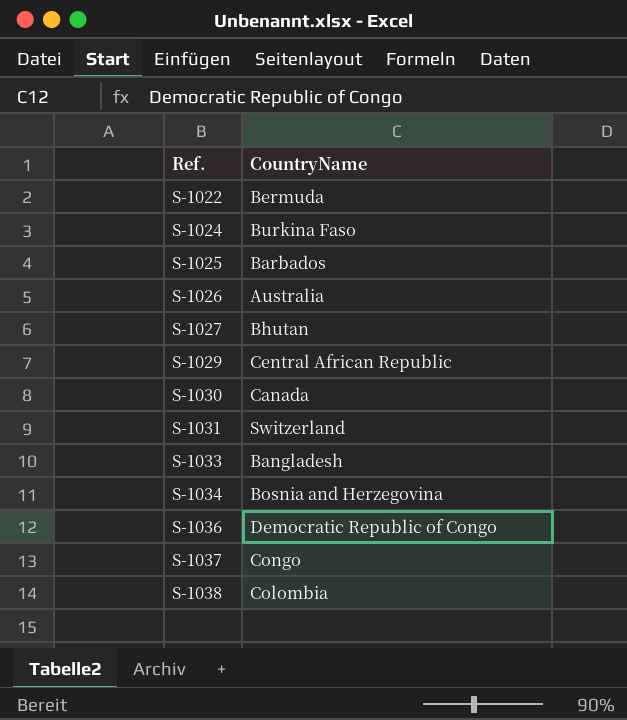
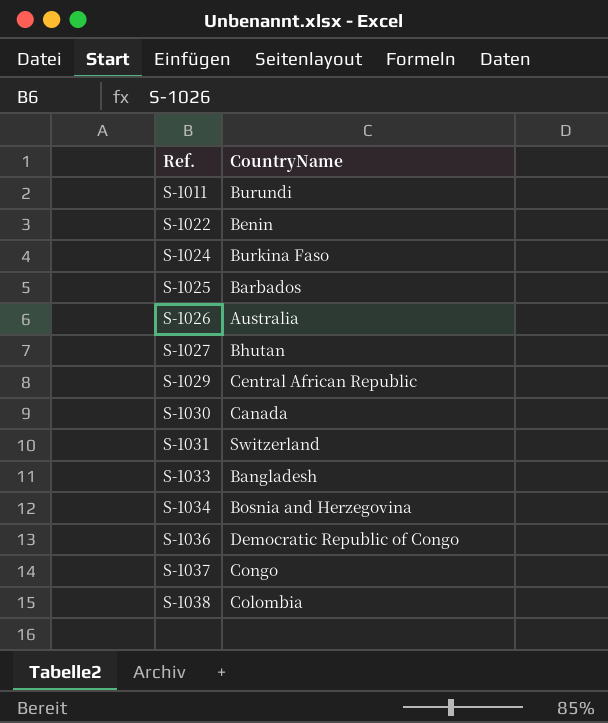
row S-1011: none -> Burundi
S-1022 | CountryName: Bermuda -> Benin

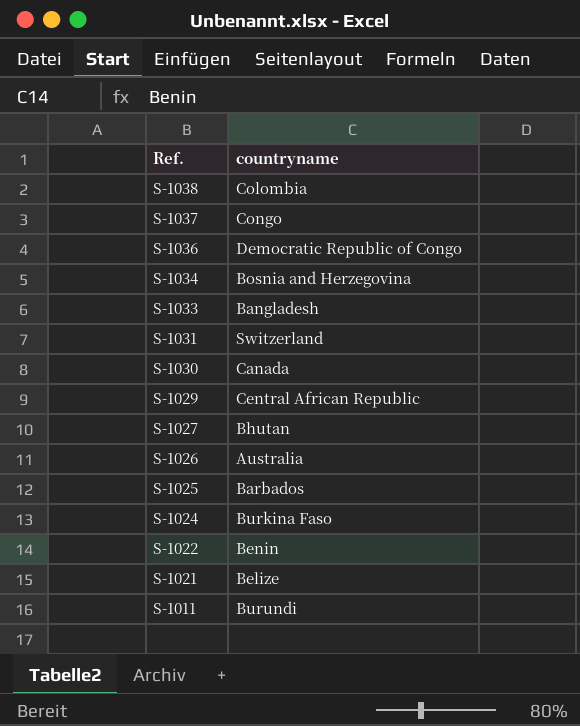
row order: Ref. ascending -> Ref. descending
column name: CountryName -> countryname
row S-1021: none -> Belize

